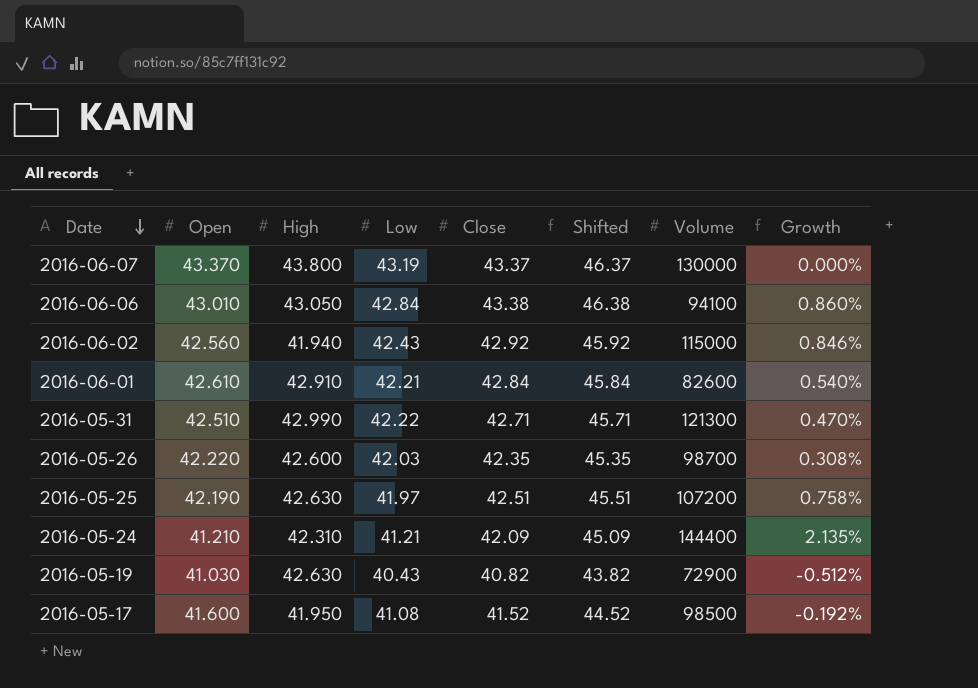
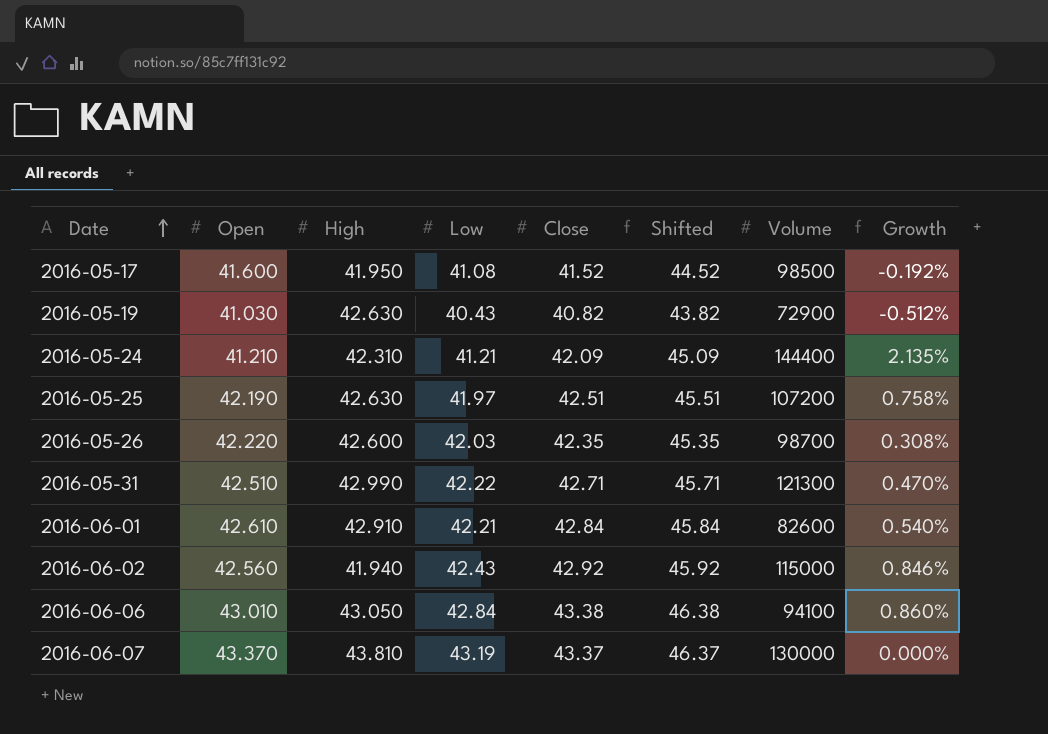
row order: Date descending -> Date ascending
2016-06-07 | High: 43.800 -> 43.810

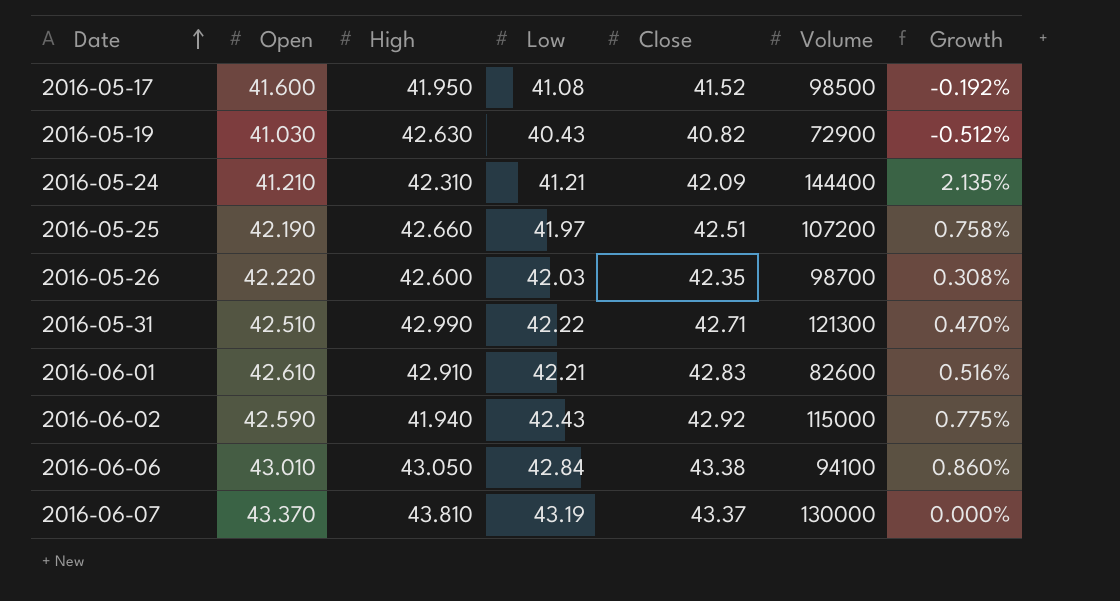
column Shifted | formula: [Close] + 3 -> none
2016-05-25 | High: 42.630 -> 42.660
2016-06-01 | Close: 42.84 -> 42.83
2016-06-01 | Growth: 0.540% -> 0.516%
2016-06-02 | Open: 42.560 -> 42.590
2016-06-02 | Growth: 0.846% -> 0.775%

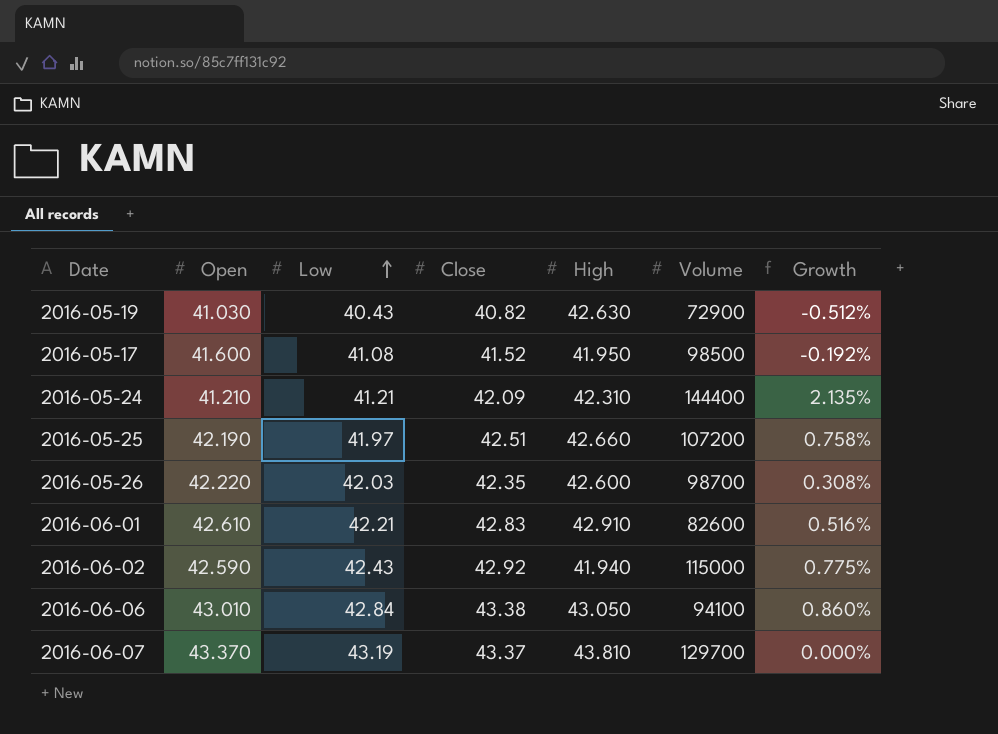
row order: Date ascending -> Low ascending
column High | position: 3 -> 5
row 2016-05-31: 42.510 | 42.990 | 42.22 | 42.71 | 121300 | 0.470% -> none
2016-06-07 | Volume: 130000 -> 129700

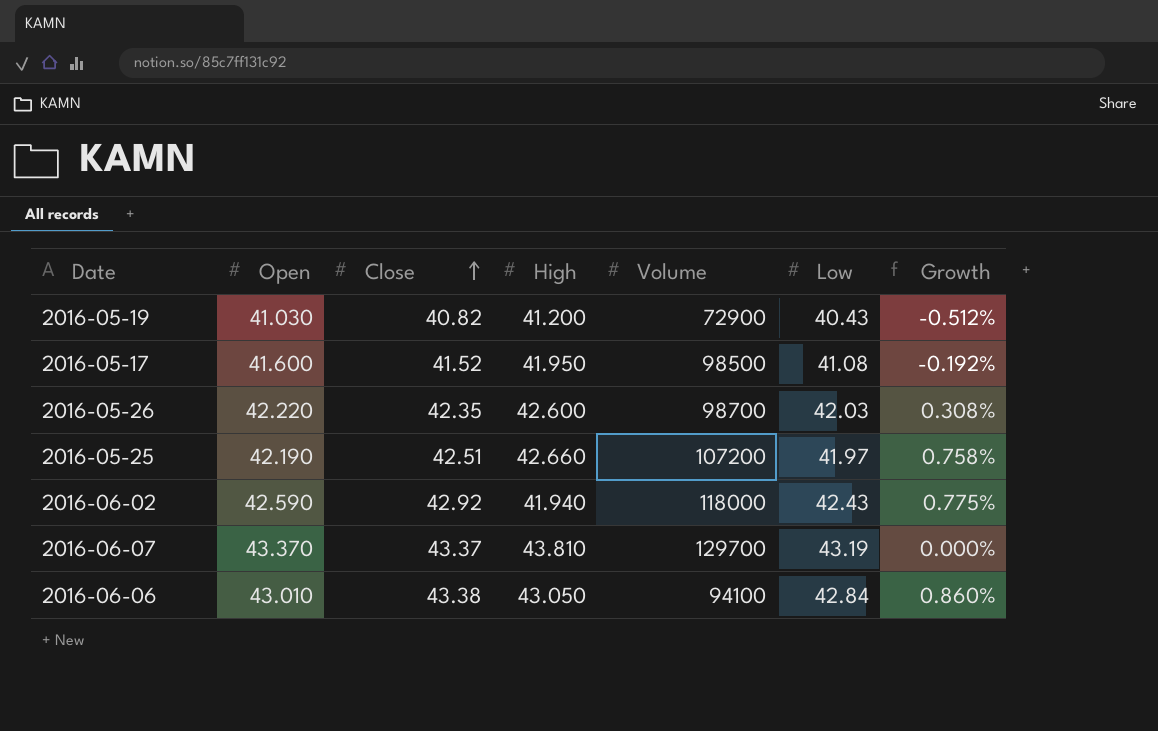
row order: Low ascending -> Close ascending
column Low | position: 3 -> 6
row 2016-05-24: 41.210 | 41.21 | 42.09 | 42.310 | 144400 | 2.135% -> none
row 2016-06-01: 42.610 | 42.21 | 42.83 | 42.910 | 82600 | 0.516% -> none
2016-05-19 | High: 42.630 -> 41.200
2016-06-02 | Volume: 115000 -> 118000

